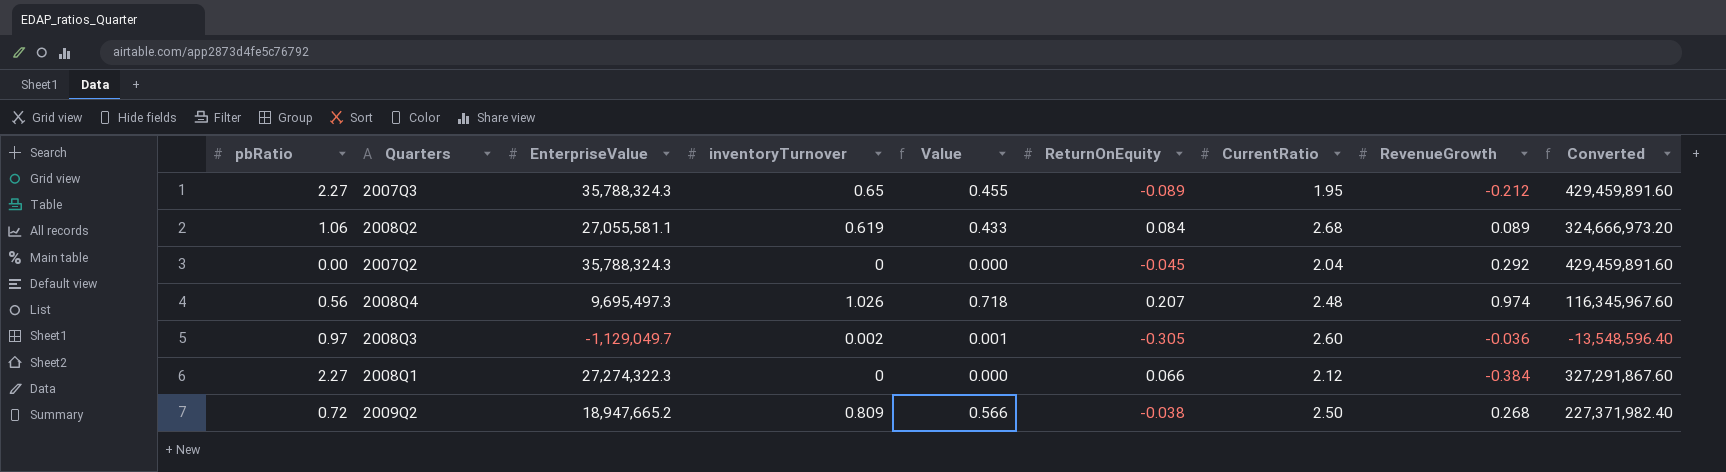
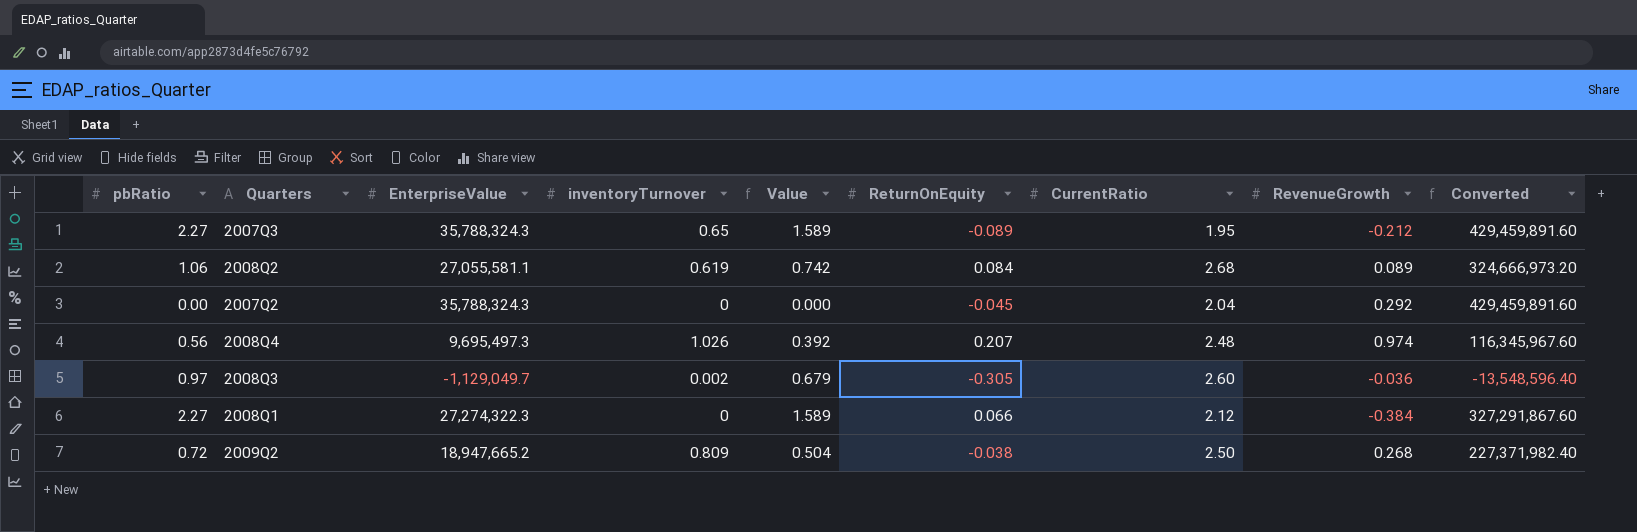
column Value | formula: [inventoryTurnover] * 0.7 -> [pbRatio] * 0.7

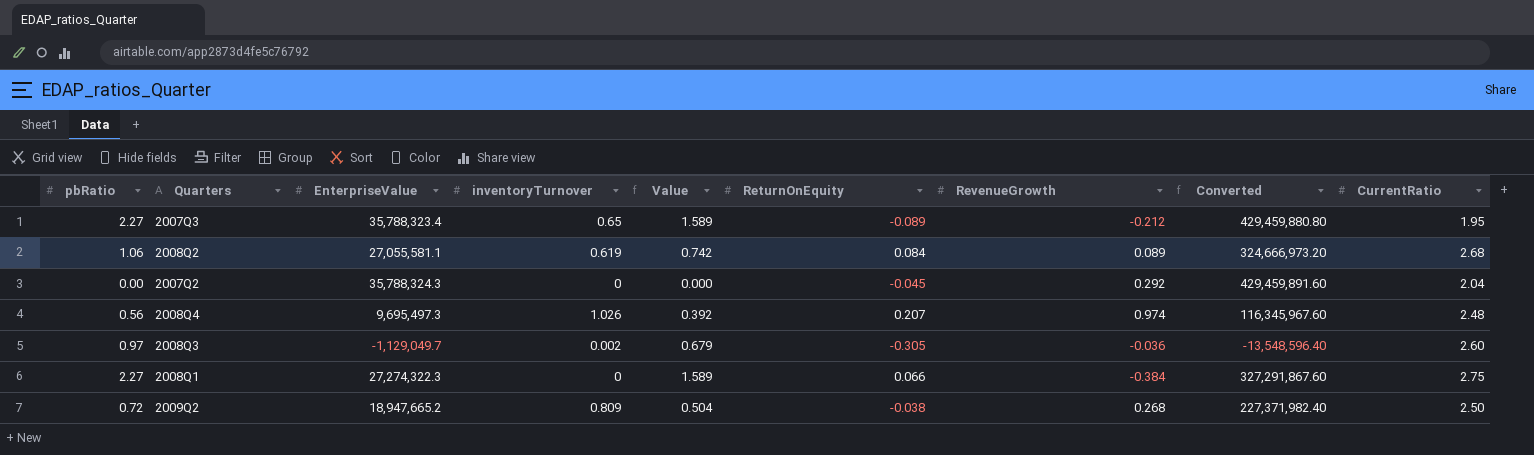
column CurrentRatio | position: 7 -> 9
2007Q3 | EnterpriseValue: 35,788,324.3 -> 35,788,323.4
2007Q3 | Converted: 429,459,891.60 -> 429,459,880.80
2008Q1 | CurrentRatio: 2.12 -> 2.75

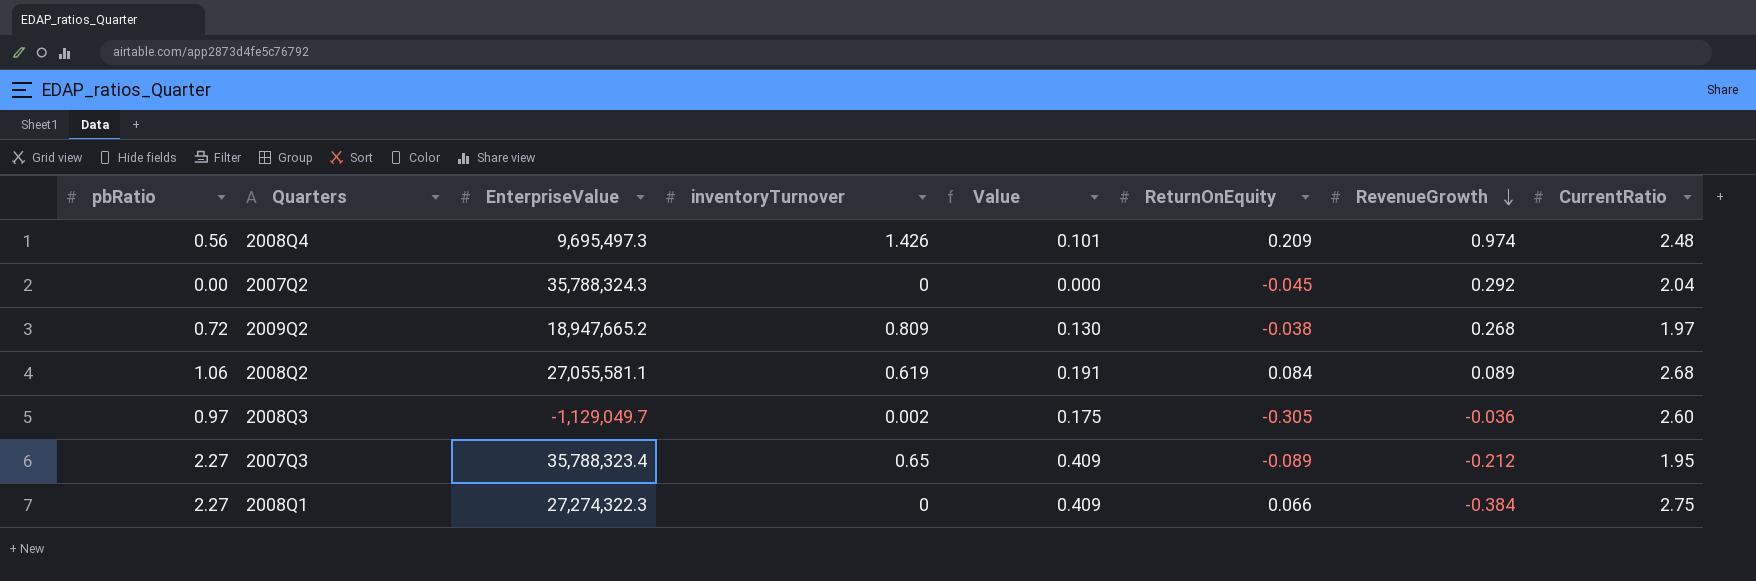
row order: none -> RevenueGrowth descending
column Converted | formula: [EnterpriseValue] * 12 -> none
column Value | formula: [pbRatio] * 0.7 -> [pbRatio] * 0.18
2008Q4 | inventoryTurnover: 1.026 -> 1.426
2008Q4 | ReturnOnEquity: 0.207 -> 0.209
2009Q2 | CurrentRatio: 2.50 -> 1.97

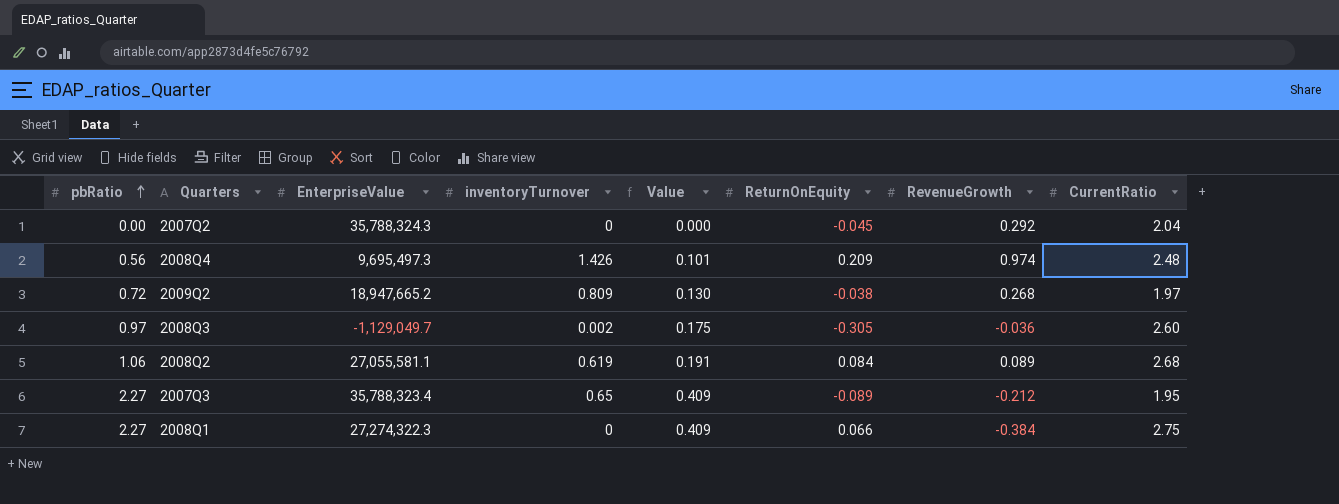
row order: RevenueGrowth descending -> pbRatio ascending

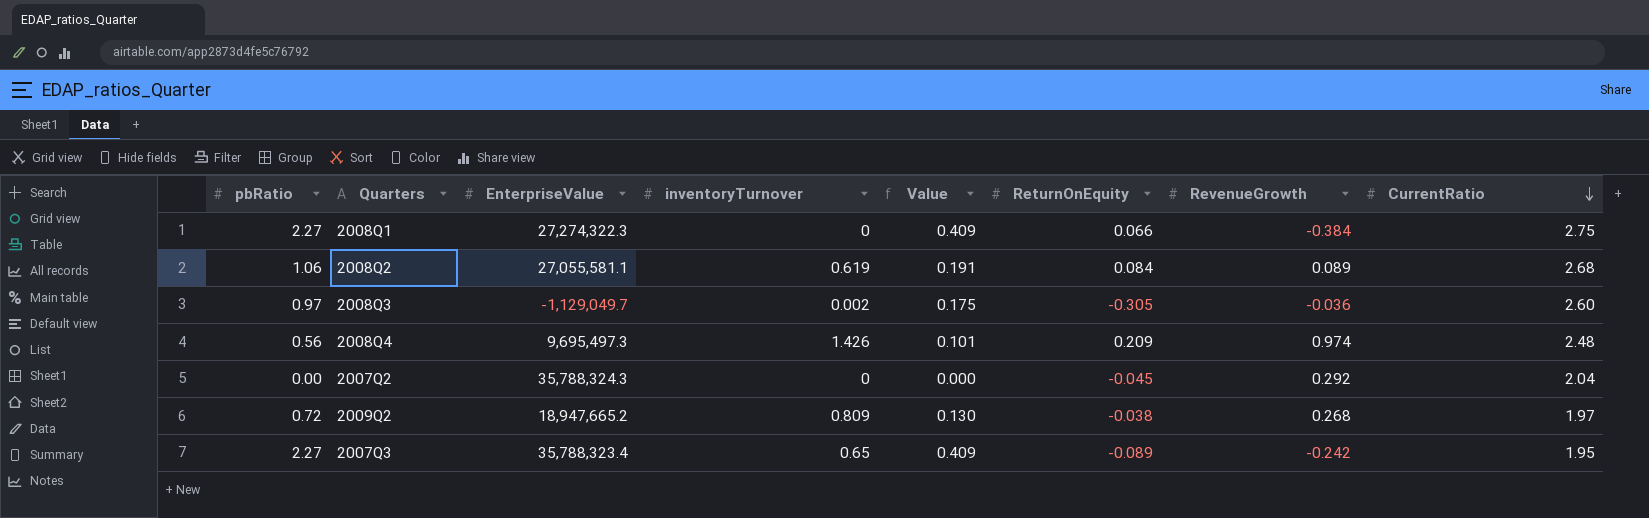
row order: pbRatio ascending -> CurrentRatio descending
2007Q3 | RevenueGrowth: -0.212 -> -0.242

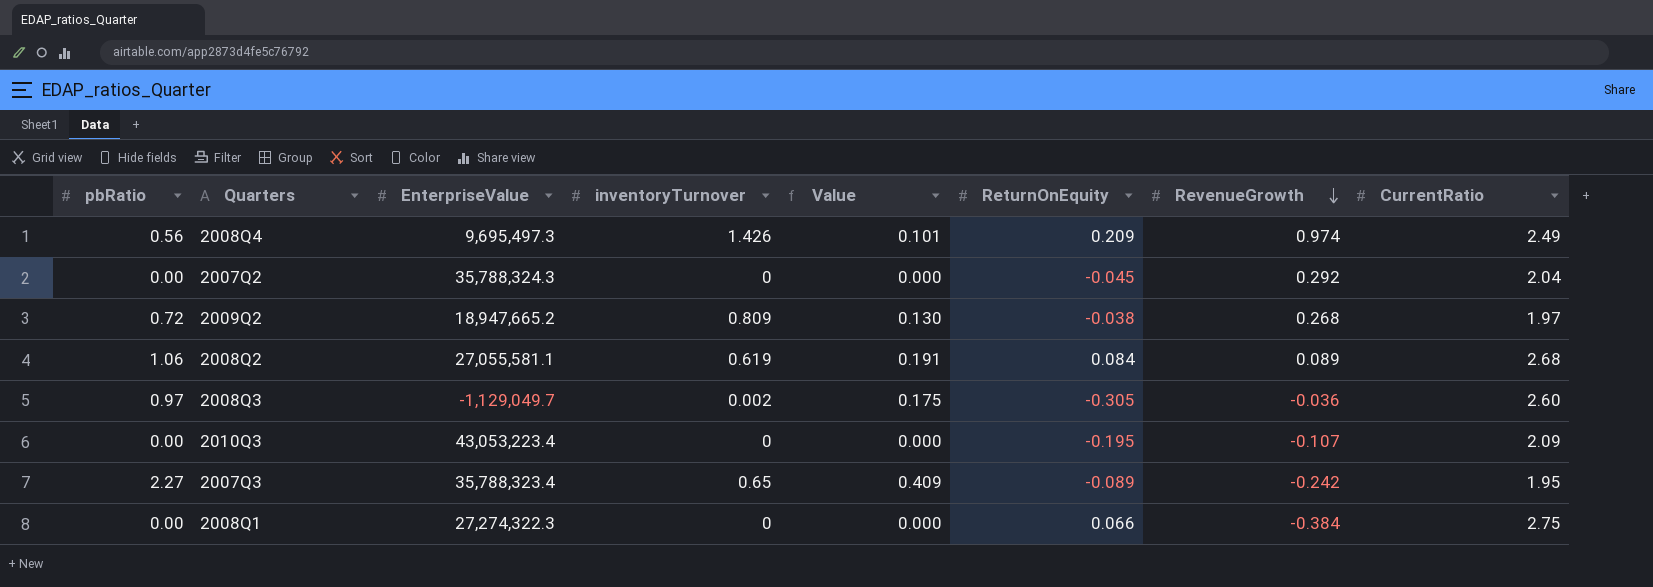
row order: CurrentRatio descending -> RevenueGrowth descending
2008Q4 | CurrentRatio: 2.48 -> 2.49
row 2010Q3: none -> 0.00 | 43,053,223.4 | 0 | 0.000 | -0.195 | -0.107 | 2.09
2008Q1 | pbRatio: 2.27 -> 0.00
2008Q1 | Value: 0.409 -> 0.000

